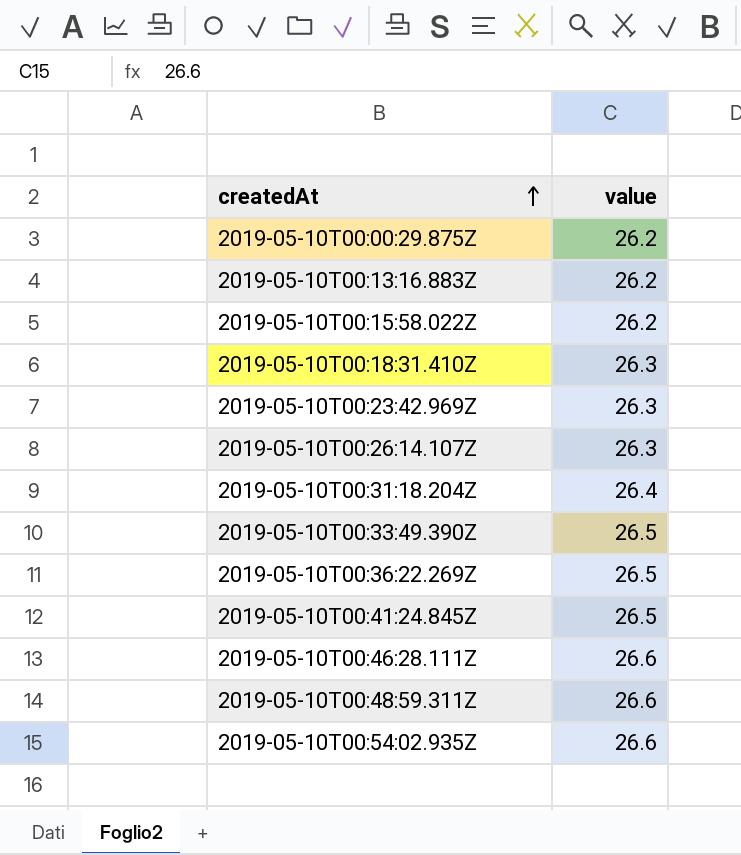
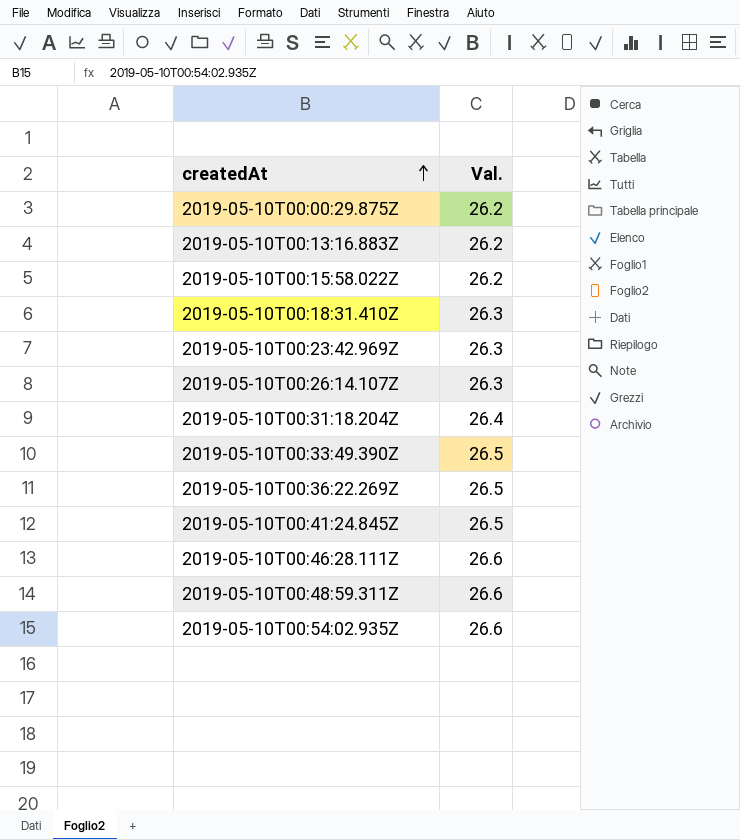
column name: value -> Val.

